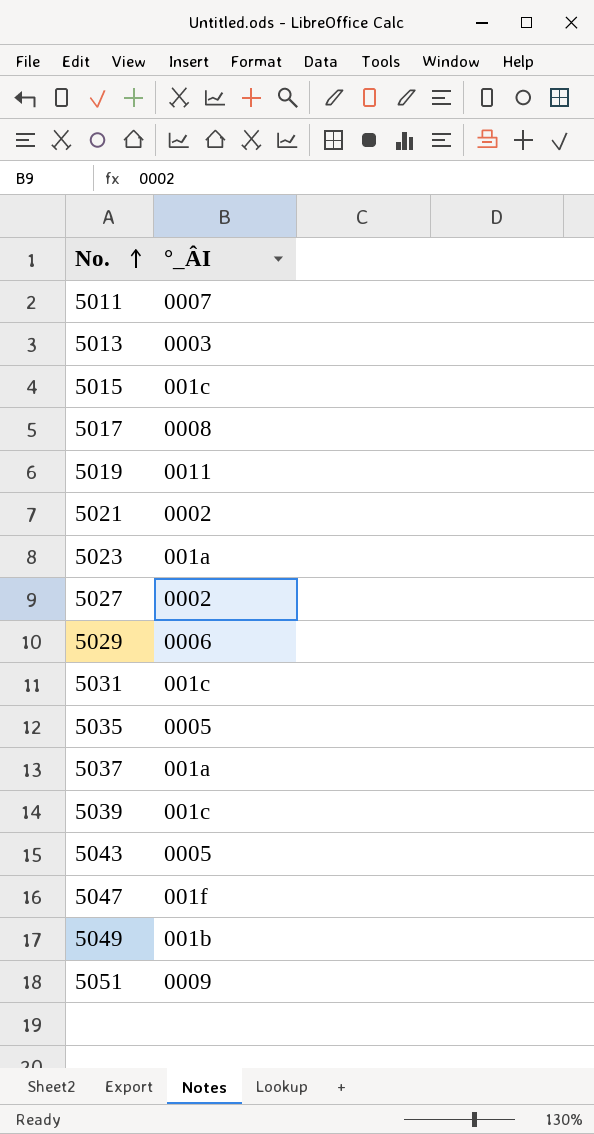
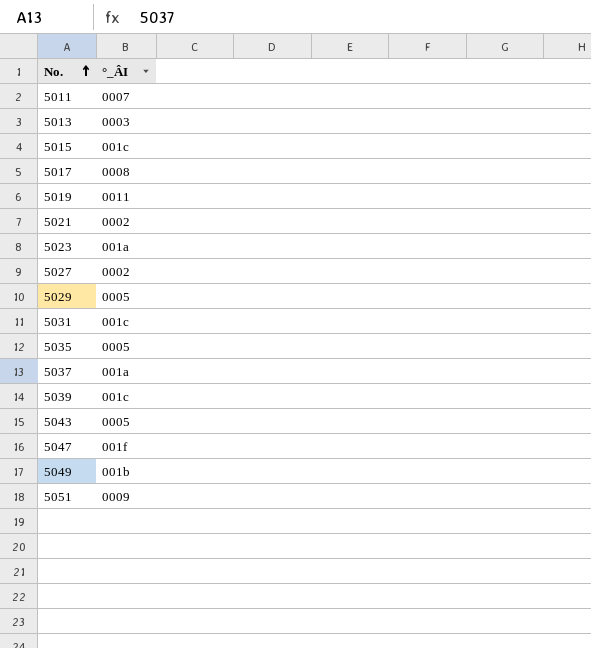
5029 | °_ÂI: 0006 -> 0005

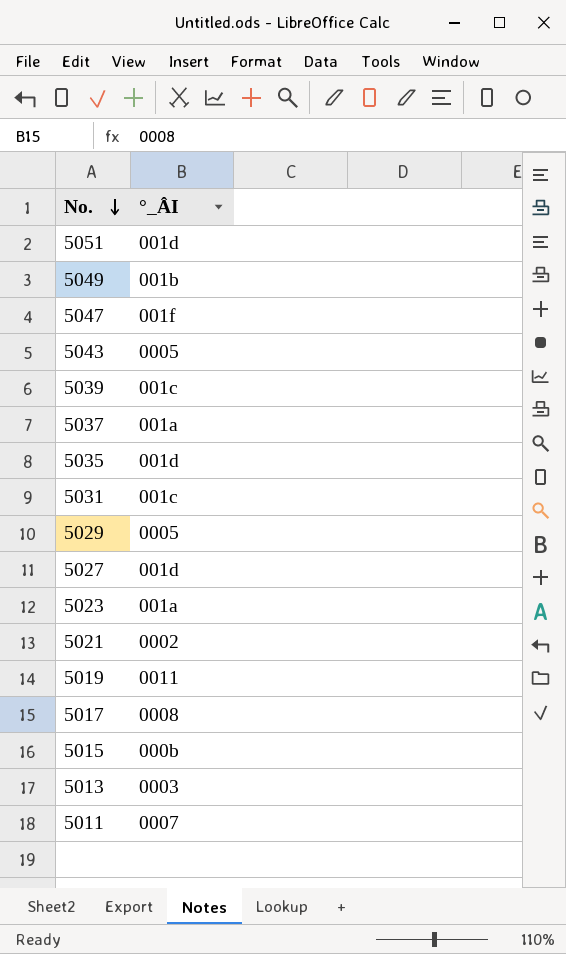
row order: No. ascending -> No. descending
5051 | °_ÂI: 0009 -> 001d
5035 | °_ÂI: 0005 -> 001d
5027 | °_ÂI: 0002 -> 001d
5015 | °_ÂI: 001c -> 000b

